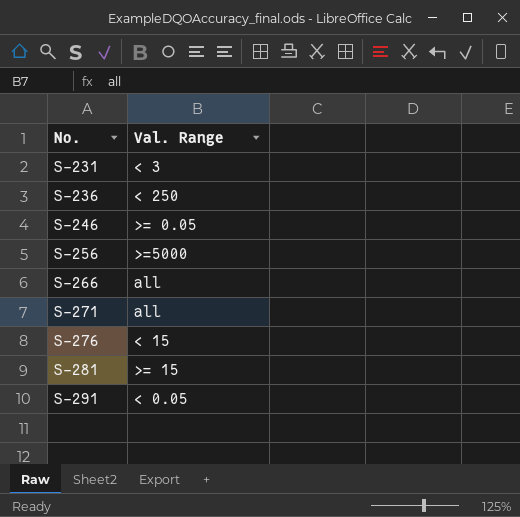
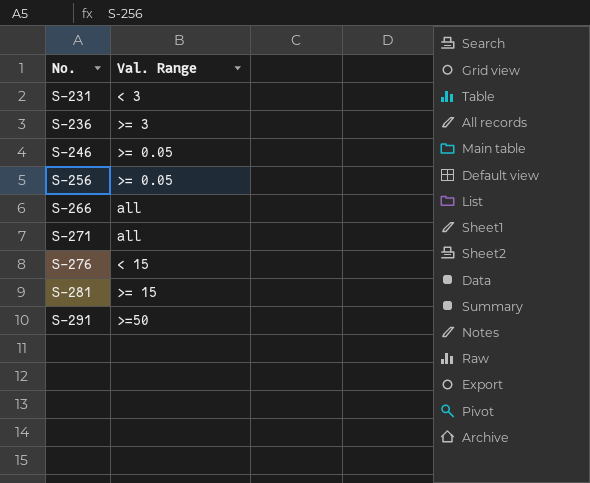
S-236 | Val. Range: < 250 -> >= 3
S-256 | Val. Range: >=5000 -> >= 0.05
S-291 | Val. Range: < 0.05 -> >=50

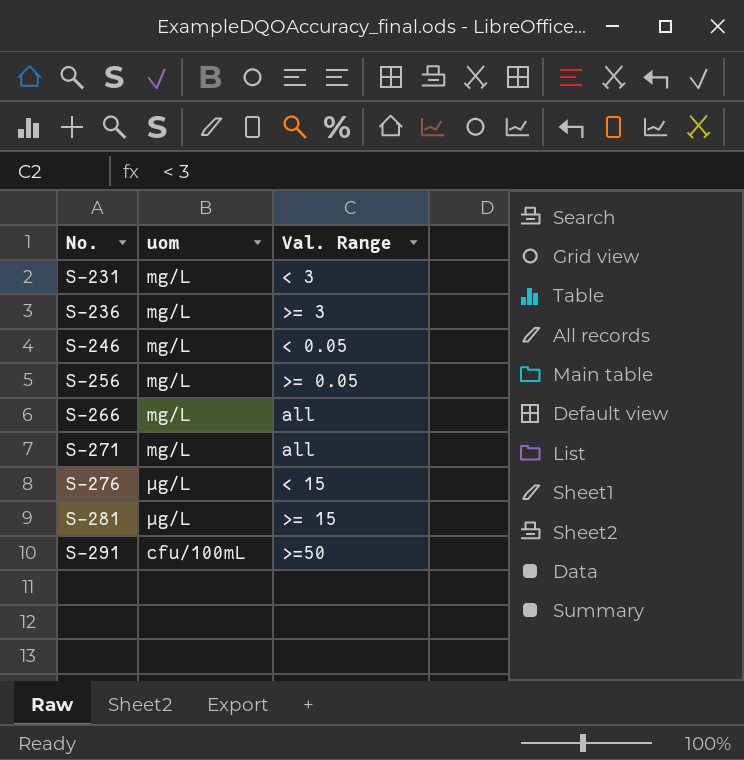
column uom | position: none -> 2
S-246 | Val. Range: >= 0.05 -> < 0.05

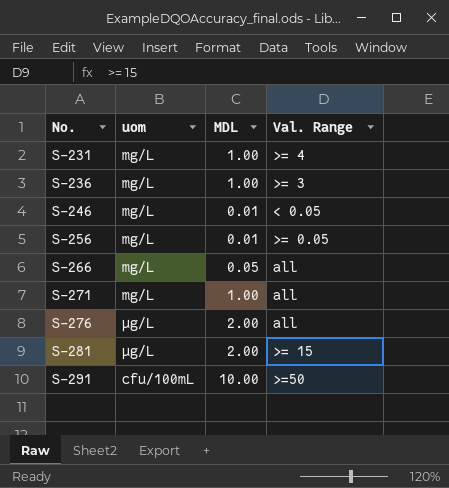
column MDL | position: none -> 3
S-231 | Val. Range: < 3 -> >= 4
S-276 | Val. Range: < 15 -> all

